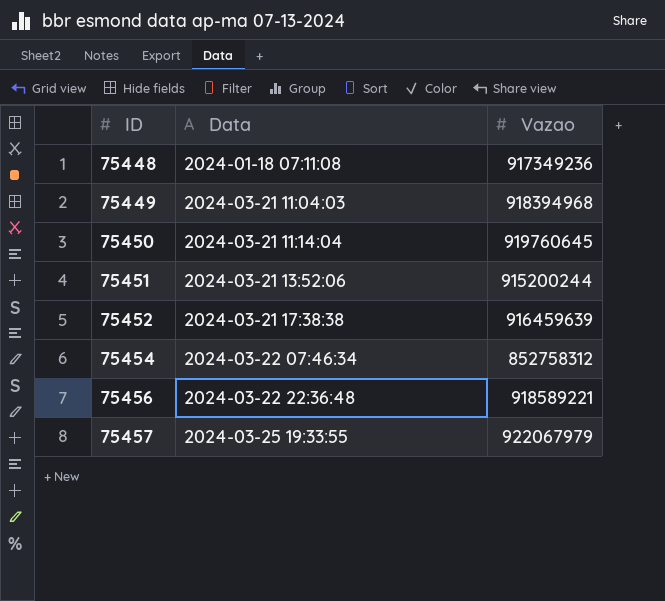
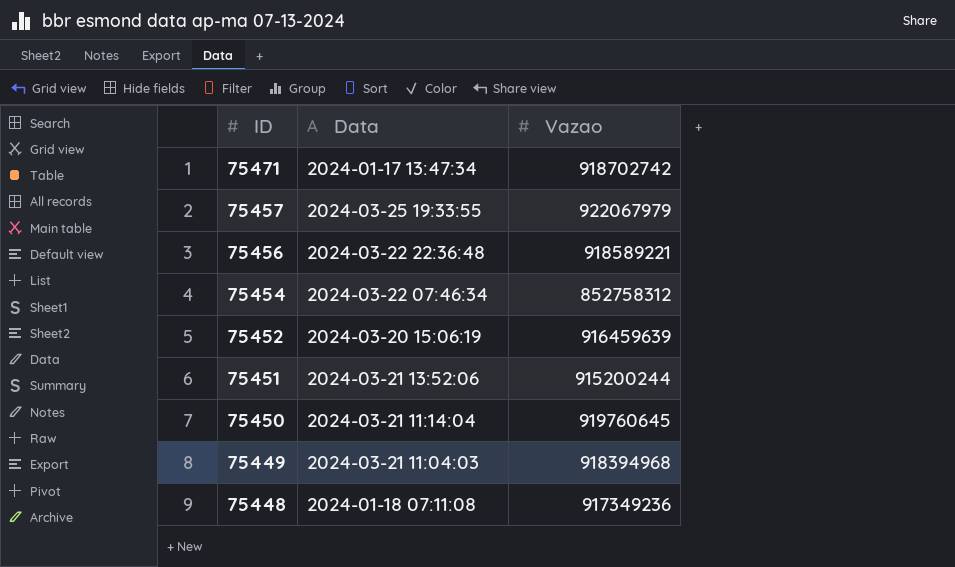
row order: ID ascending -> ID descending
row 75471: none -> 2024-01-17 13:47:34 | 918702742
75452 | Data: 2024-03-21 17:38:38 -> 2024-03-20 15:06:19

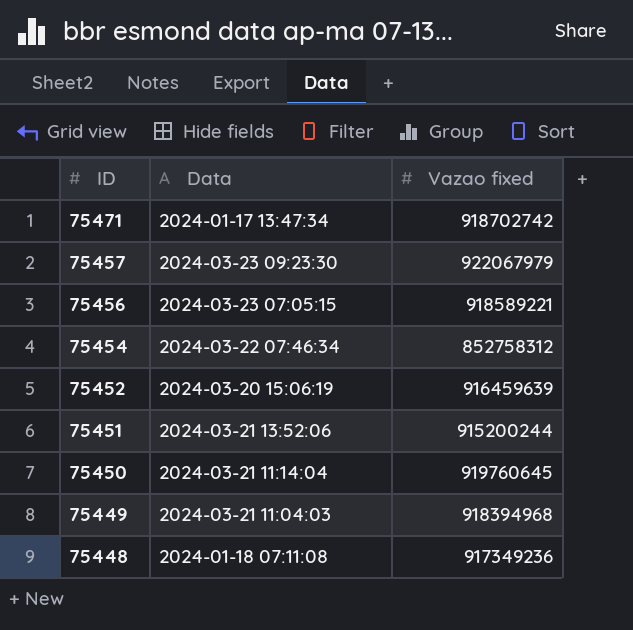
column name: Vazao -> Vazao fixed
75457 | Data: 2024-03-25 19:33:55 -> 2024-03-23 09:23:30
75456 | Data: 2024-03-22 22:36:48 -> 2024-03-23 07:05:15

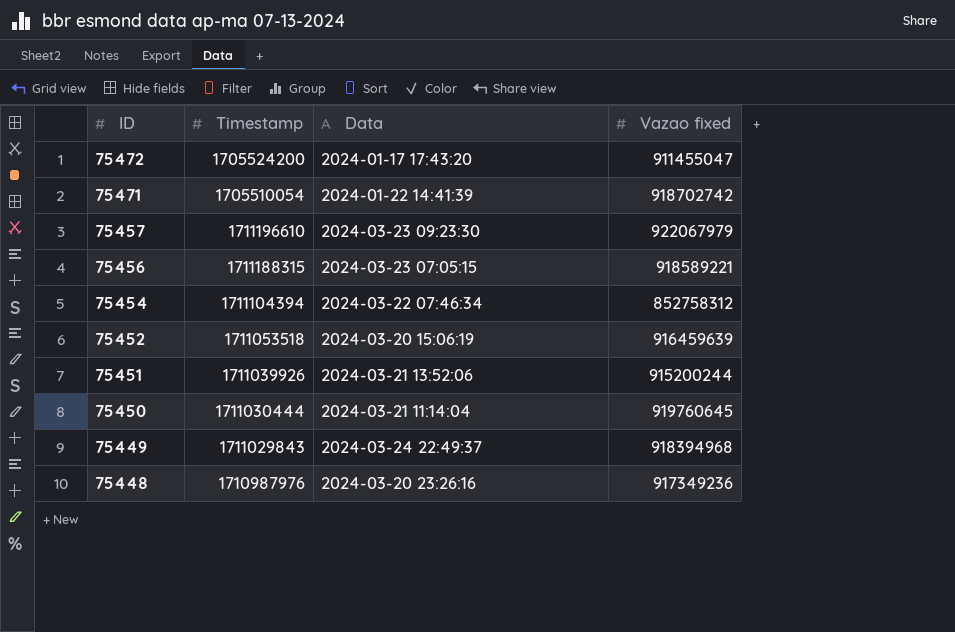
column Timestamp | position: none -> 2
row 75472: none -> 1705524200 | 2024-01-17 17:43:20 | 911455047
75471 | Data: 2024-01-17 13:47:34 -> 2024-01-22 14:41:39
75449 | Data: 2024-03-21 11:04:03 -> 2024-03-24 22:49:37
75448 | Data: 2024-01-18 07:11:08 -> 2024-03-20 23:26:16

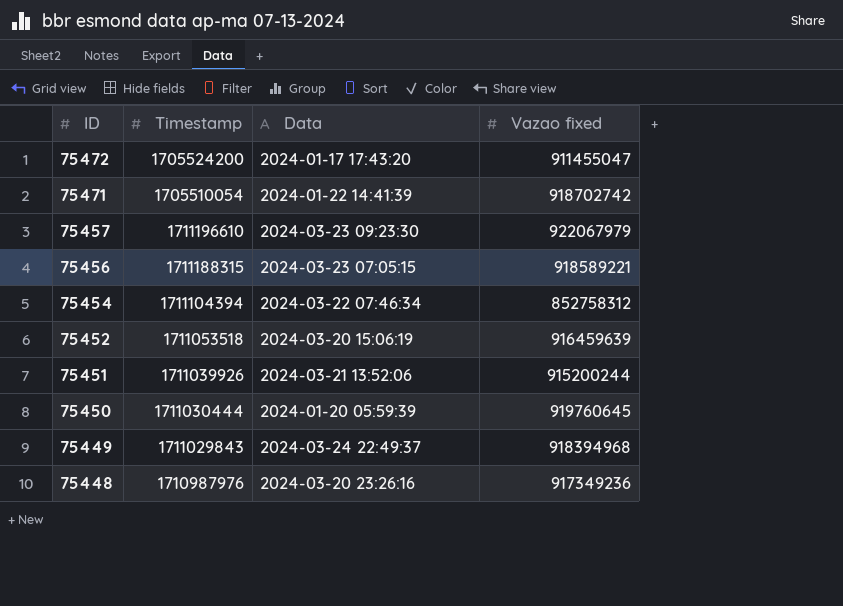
75450 | Data: 2024-03-21 11:14:04 -> 2024-01-20 05:59:39

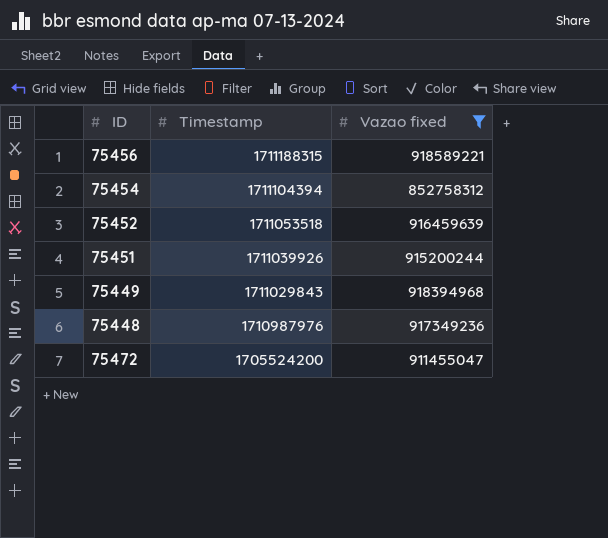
filter: none -> Vazao fixed <= 918589221
row order: ID descending -> Timestamp descending
column Data | position: 3 -> none

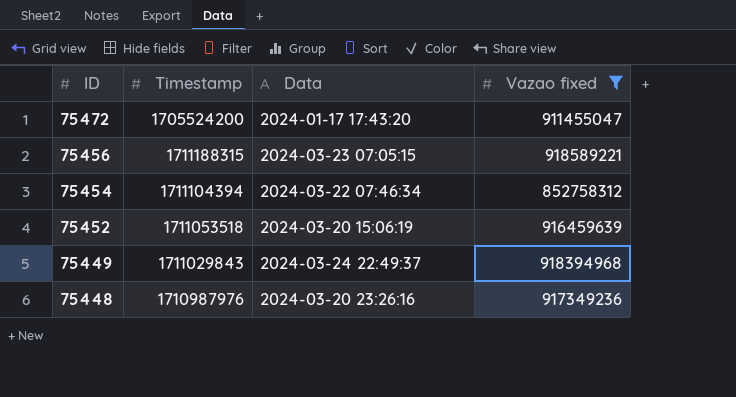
row order: Timestamp descending -> ID descending
column Data | position: none -> 3
row 75451: 1711039926 | 915200244 -> none

